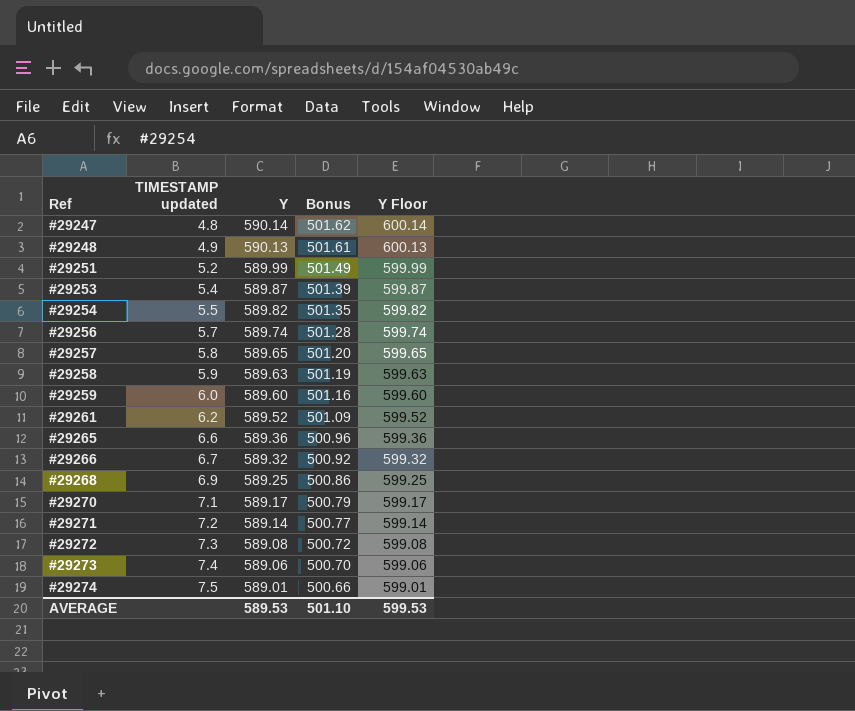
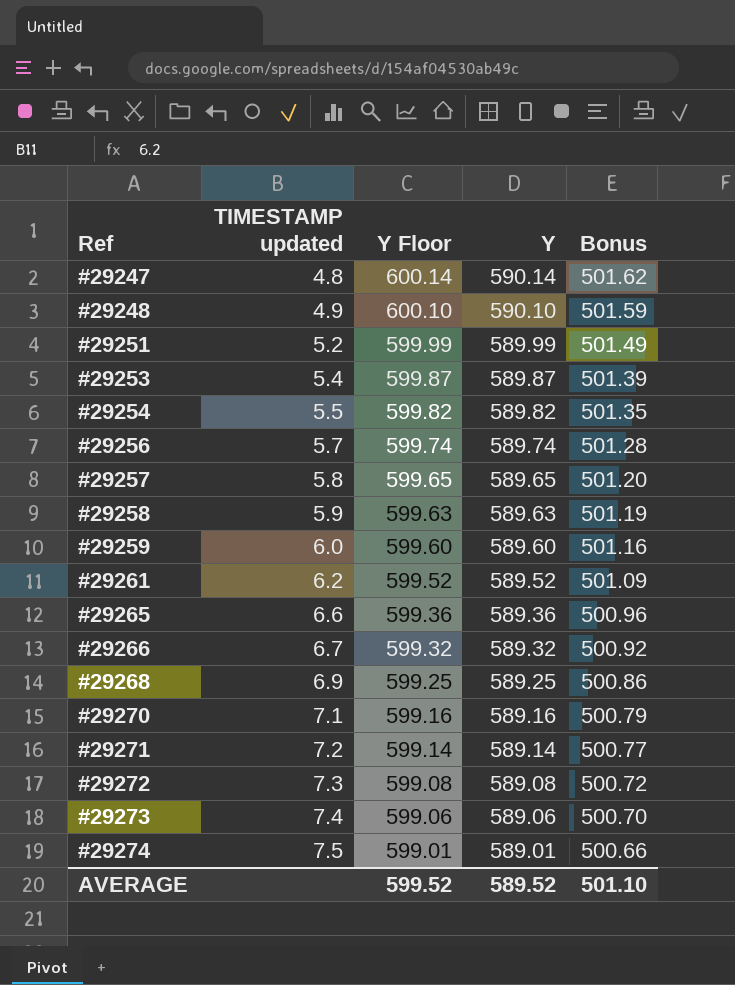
column Y Floor | position: 5 -> 3
#29248 | Y Floor: 600.13 -> 600.10
#29248 | Y: 590.13 -> 590.10
#29248 | Bonus: 501.61 -> 501.59
#29270 | Y Floor: 599.17 -> 599.16
#29270 | Y: 589.17 -> 589.16
AVERAGE | Y Floor: 599.53 -> 599.52
AVERAGE | Y: 589.53 -> 589.52

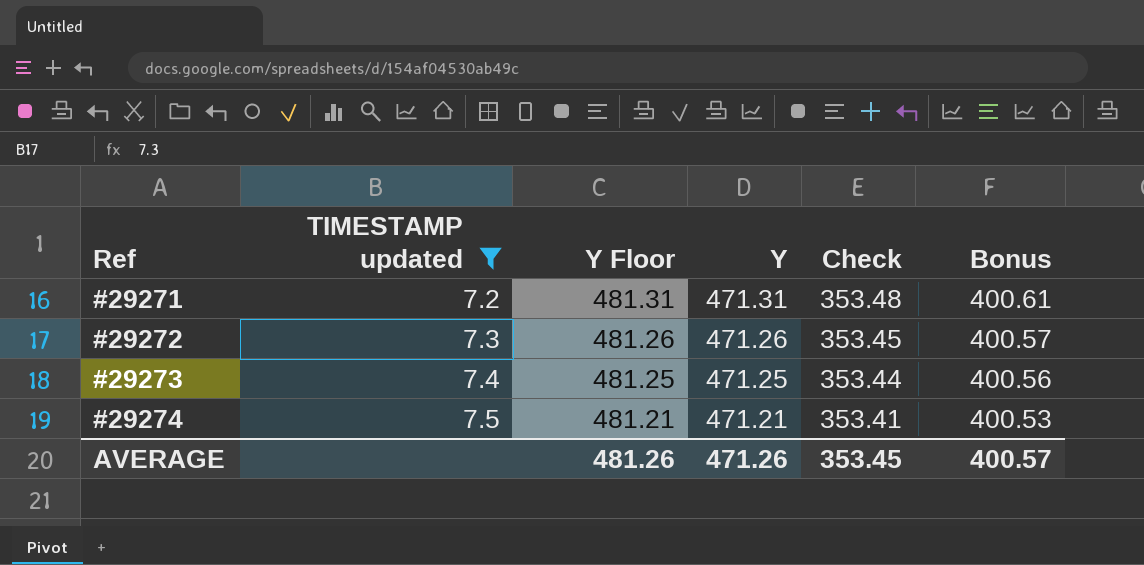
filter: none -> TIMESTAMP updated >= 7.2
column Check | formula: none -> [Y] * 0.75
#29271 | Y Floor: 599.14 -> 481.31
#29271 | Y: 589.14 -> 471.31
#29271 | Bonus: 500.77 -> 400.61
#29272 | Y Floor: 599.08 -> 481.26
#29272 | Y: 589.08 -> 471.26
#29272 | Bonus: 500.72 -> 400.57
#29273 | Y Floor: 599.06 -> 481.25
#29273 | Y: 589.06 -> 471.25
#29273 | Bonus: 500.70 -> 400.56
#29274 | Y Floor: 599.01 -> 481.21
#29274 | Y: 589.01 -> 471.21
#29274 | Bonus: 500.66 -> 400.53
AVERAGE | Y Floor: 599.52 -> 481.26
AVERAGE | Y: 589.52 -> 471.26
AVERAGE | Bonus: 501.10 -> 400.57

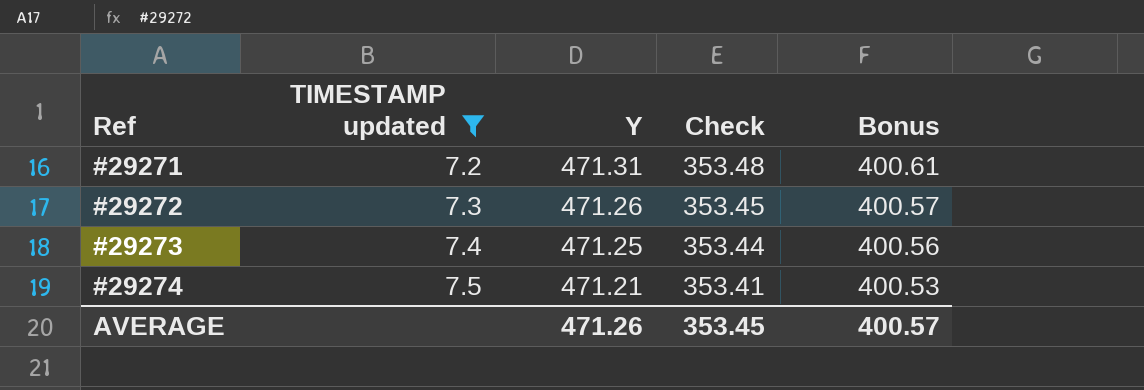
column Y Floor | formula: [Y] + 10 -> none

